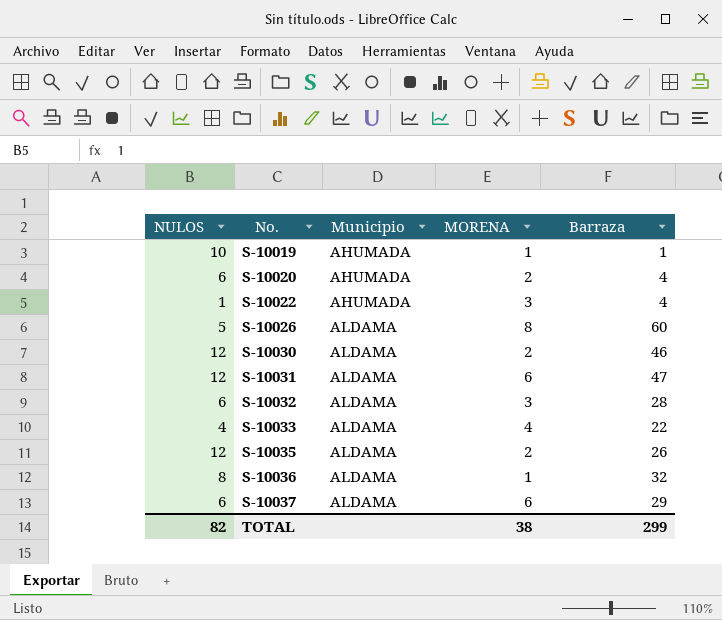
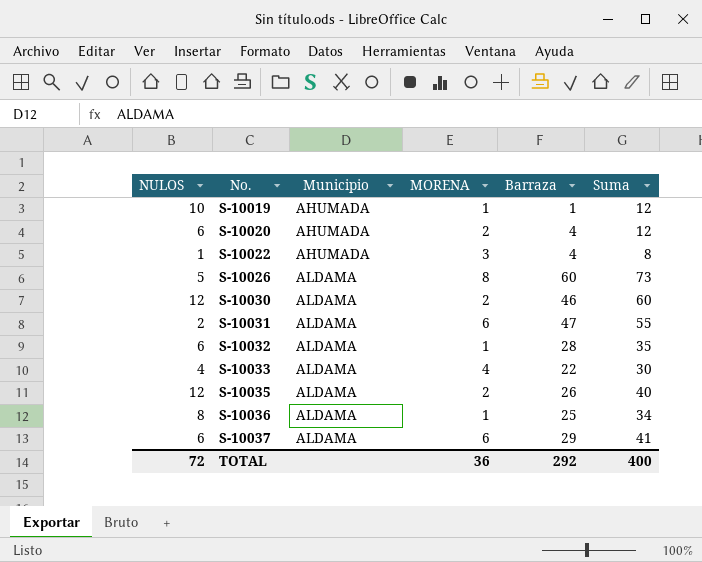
column Suma | formula: none -> [NULOS] + [MORENA] + [Barraza]
S-10031 | NULOS: 12 -> 2
S-10032 | MORENA: 3 -> 1
S-10036 | Barraza: 32 -> 25
TOTAL | NULOS: 82 -> 72
TOTAL | MORENA: 38 -> 36
TOTAL | Barraza: 299 -> 292

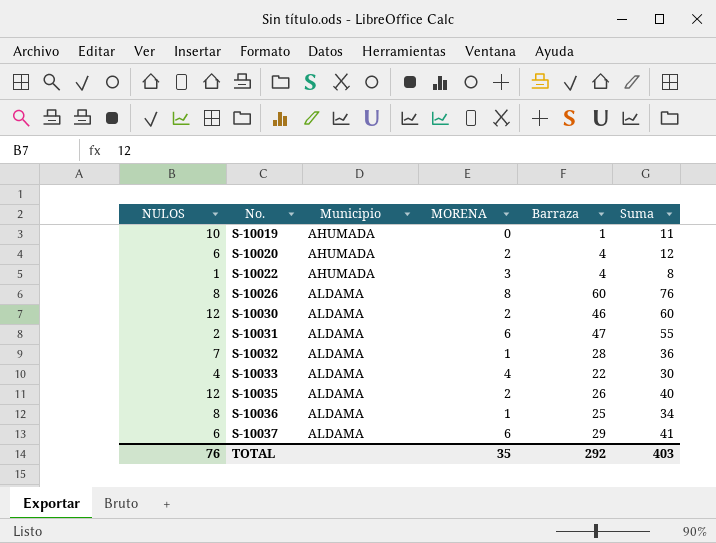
S-10019 | MORENA: 1 -> 0
S-10019 | Suma: 12 -> 11
S-10026 | NULOS: 5 -> 8
S-10026 | Suma: 73 -> 76
S-10032 | NULOS: 6 -> 7
S-10032 | Suma: 35 -> 36
TOTAL | NULOS: 72 -> 76
TOTAL | MORENA: 36 -> 35
TOTAL | Suma: 400 -> 403

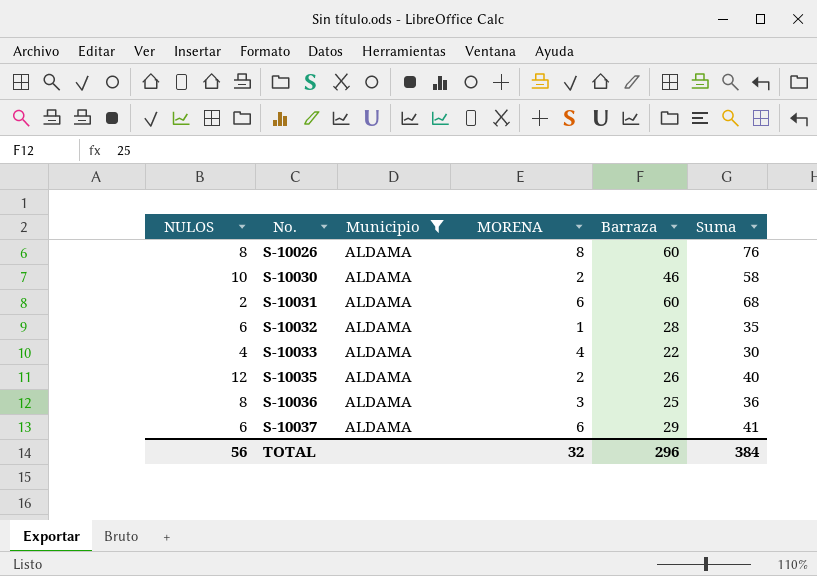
filter: none -> Municipio = ALDAMA
S-10030 | NULOS: 12 -> 10
S-10030 | Suma: 60 -> 58
S-10031 | Barraza: 47 -> 60
S-10031 | Suma: 55 -> 68
S-10032 | NULOS: 7 -> 6
S-10032 | Suma: 36 -> 35
S-10036 | MORENA: 1 -> 3
S-10036 | Suma: 34 -> 36
TOTAL | NULOS: 76 -> 56
TOTAL | MORENA: 35 -> 32
TOTAL | Barraza: 292 -> 296
TOTAL | Suma: 403 -> 384

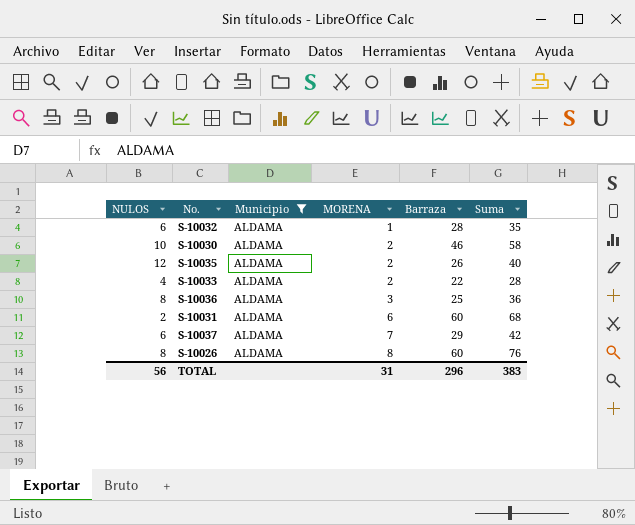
row order: No. ascending -> MORENA ascending
S-10033 | MORENA: 4 -> 2
S-10033 | Suma: 30 -> 28
S-10037 | MORENA: 6 -> 7
S-10037 | Suma: 41 -> 42
TOTAL | MORENA: 32 -> 31
TOTAL | Suma: 384 -> 383

